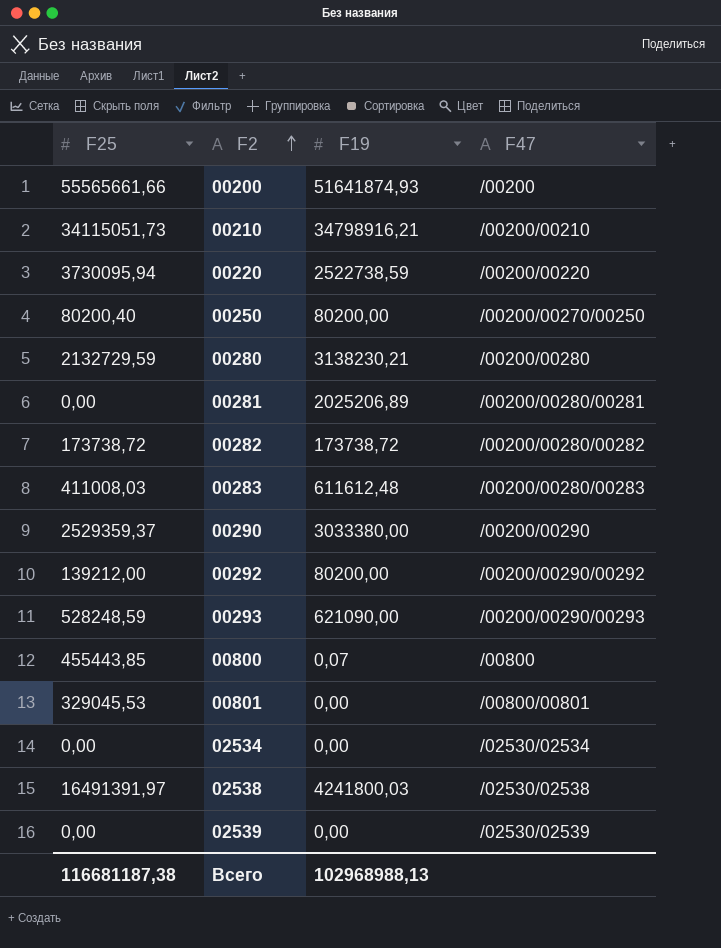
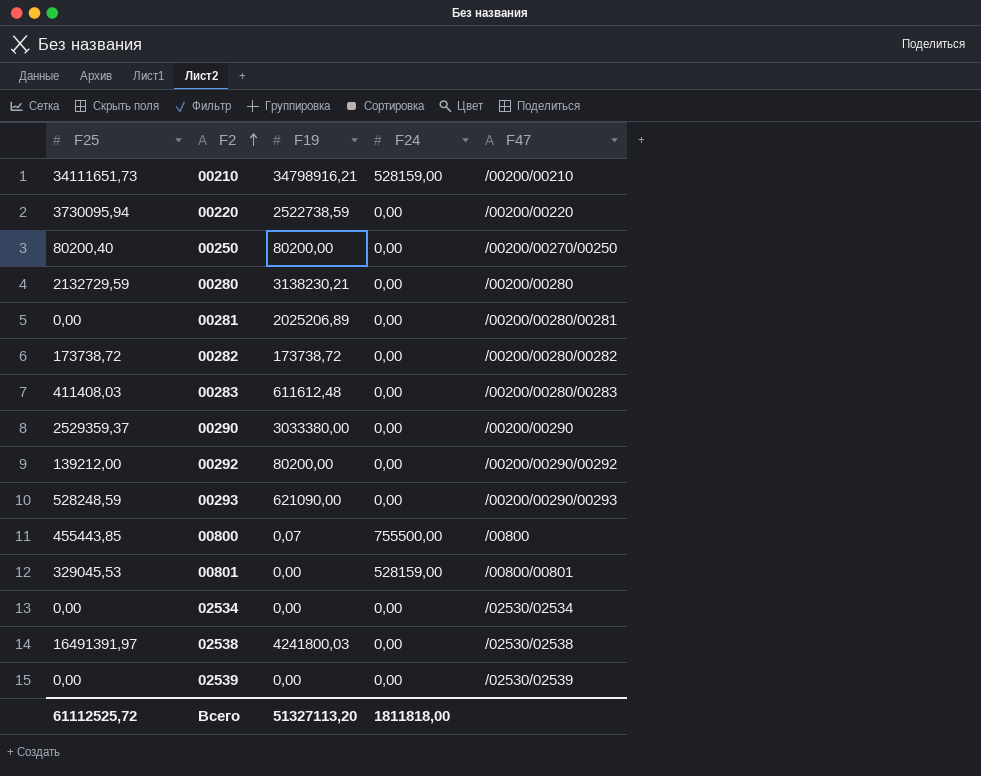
column F24 | position: none -> 4
row 00200: 55565661,66 | 51641874,93 | /00200 -> none
00210 | F25: 34115051,73 -> 34111651,73
00283 | F25: 411008,03 -> 411408,03
Всего | F25: 116681187,38 -> 61112525,72
Всего | F19: 102968988,13 -> 51327113,20

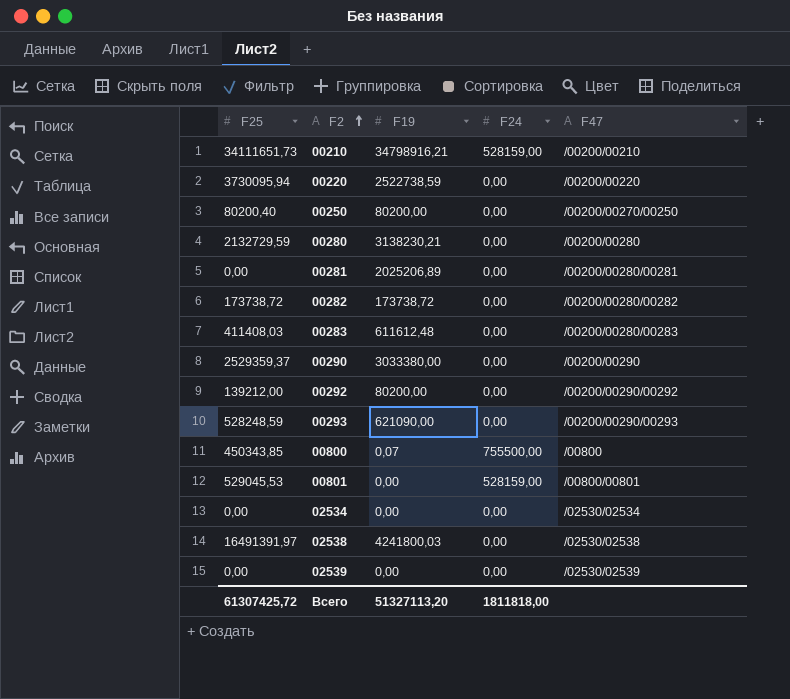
00800 | F25: 455443,85 -> 450343,85
00801 | F25: 329045,53 -> 529045,53
Всего | F25: 61112525,72 -> 61307425,72

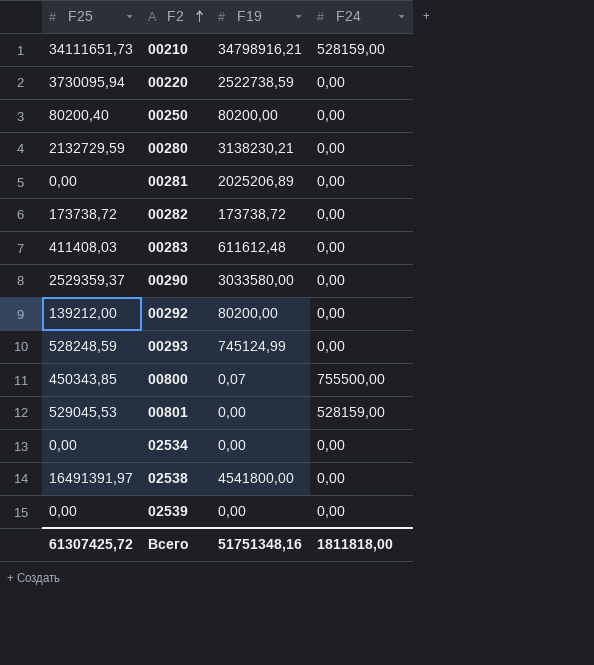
column F47 | position: 5 -> none
00290 | F19: 3033380,00 -> 3033580,00
00293 | F19: 621090,00 -> 745124,99
02538 | F19: 4241800,03 -> 4541800,00
Всего | F19: 51327113,20 -> 51751348,16

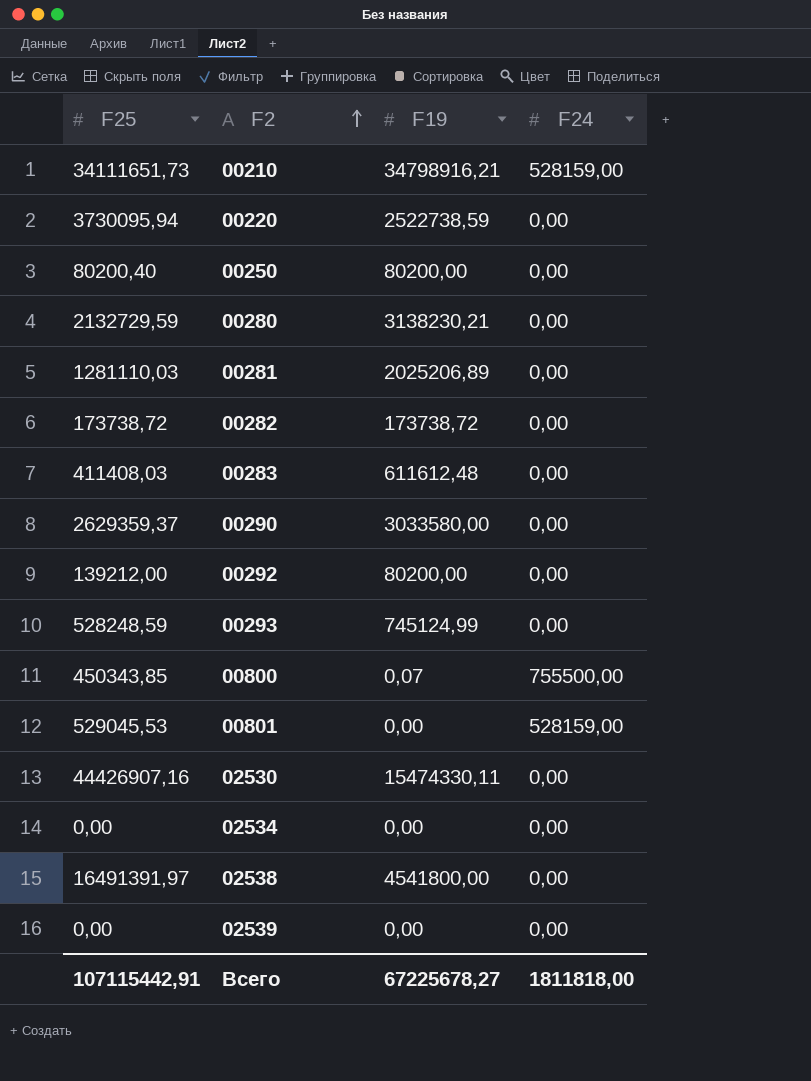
00281 | F25: 0,00 -> 1281110,03
00290 | F25: 2529359,37 -> 2629359,37
row 02530: none -> 44426907,16 | 15474330,11 | 0,00
Всего | F25: 61307425,72 -> 107115442,91
Всего | F19: 51751348,16 -> 67225678,27

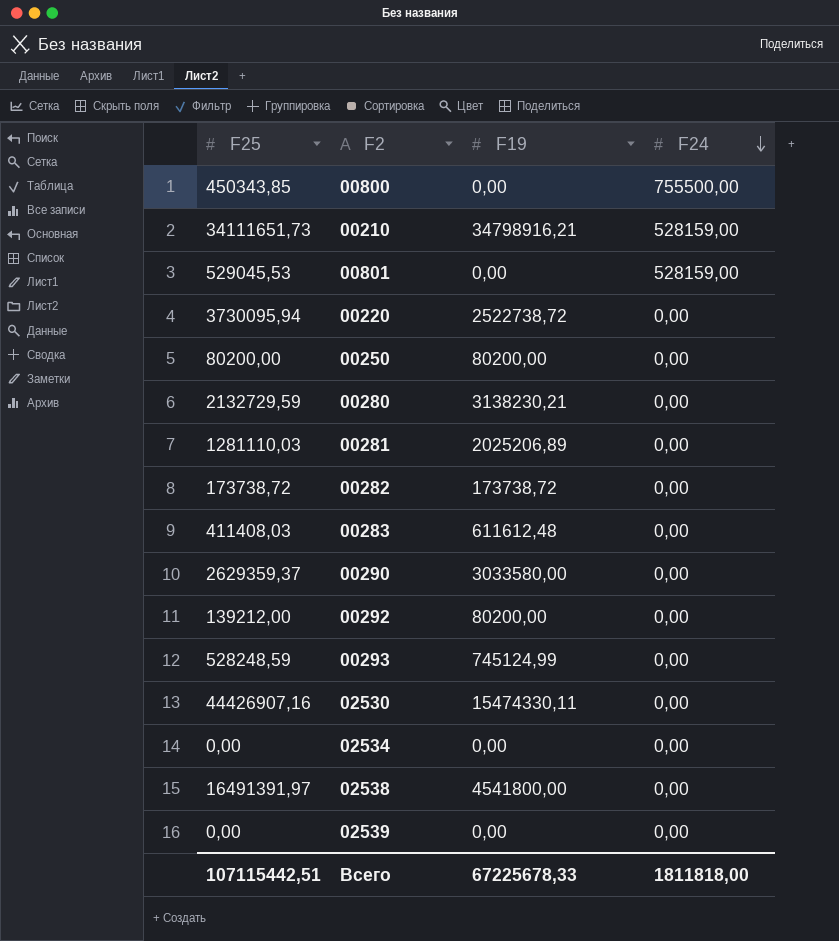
row order: F2 ascending -> F24 descending
00800 | F19: 0,07 -> 0,00
00220 | F19: 2522738,59 -> 2522738,72
00250 | F25: 80200,40 -> 80200,00
Всего | F25: 107115442,91 -> 107115442,51
Всего | F19: 67225678,27 -> 67225678,33

